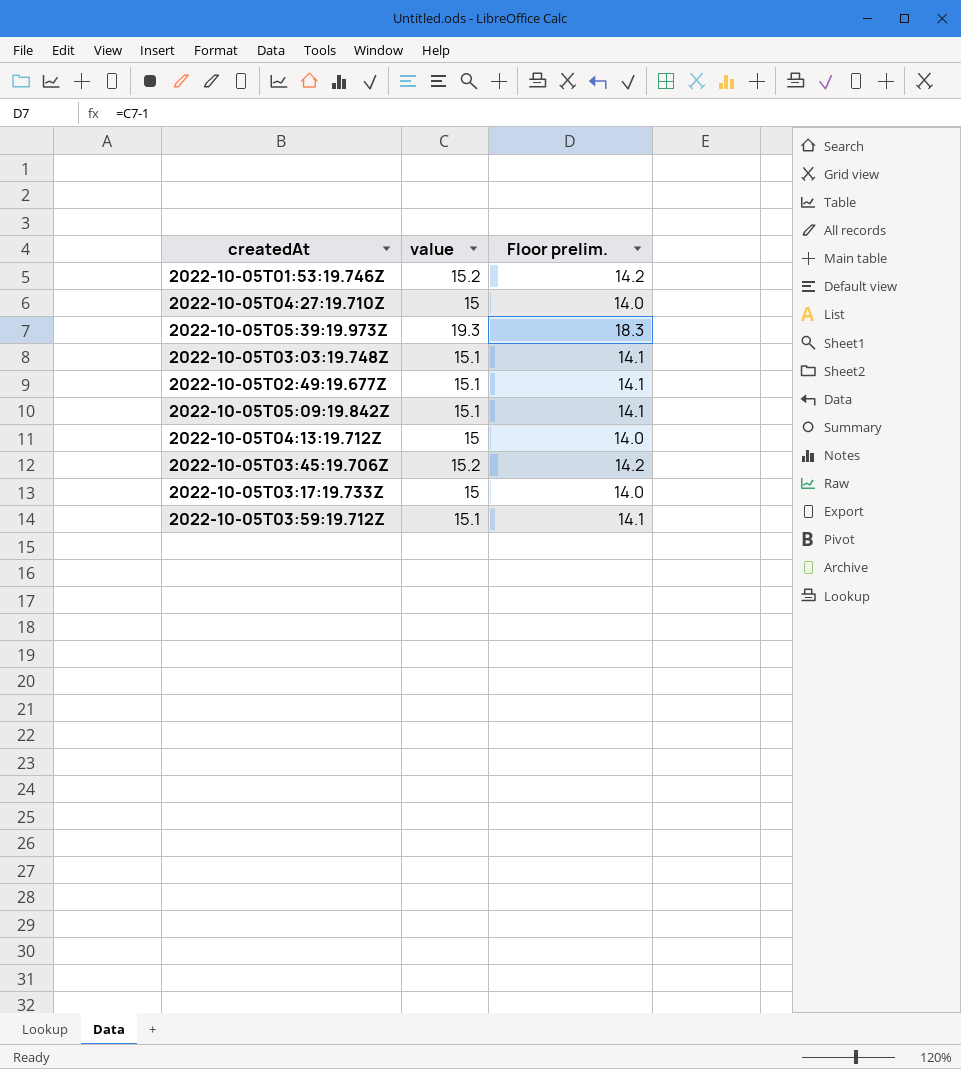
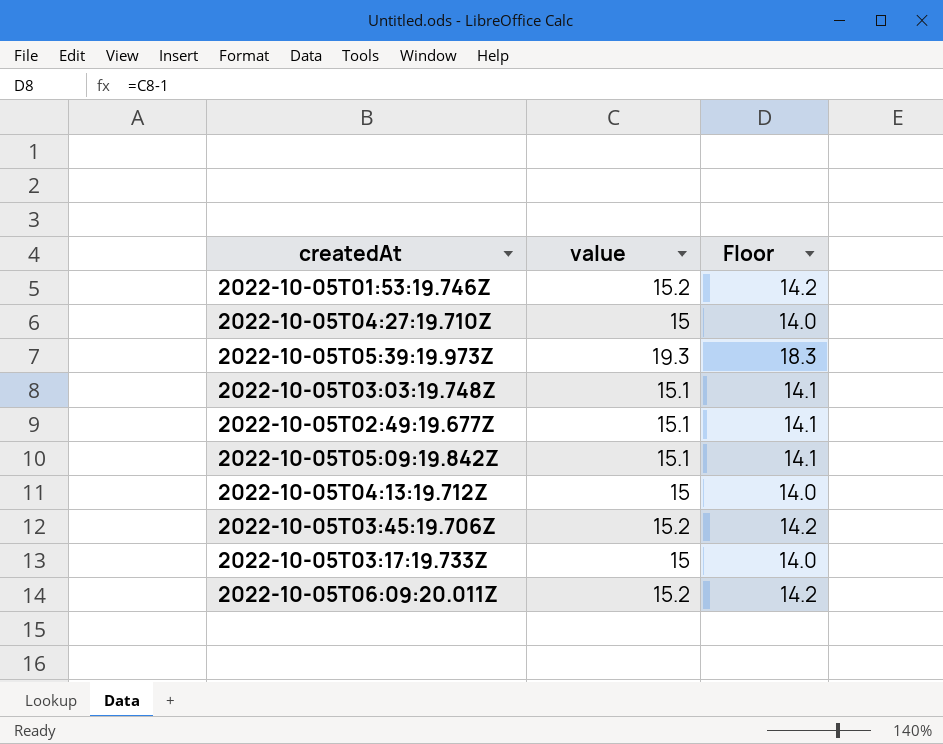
column name: Floor prelim. -> Floor
row 2022-10-05T03:59:19.712Z: 15.1 | 14.1 -> none
row 2022-10-05T06:09:20.011Z: none -> 15.2 | 14.2

